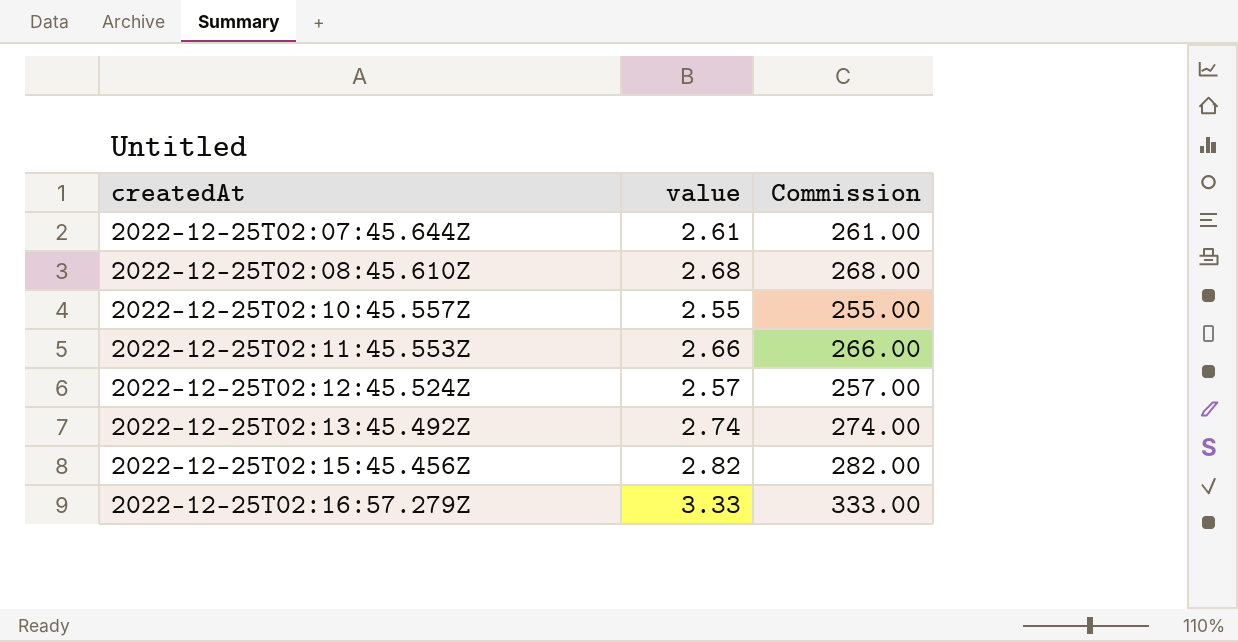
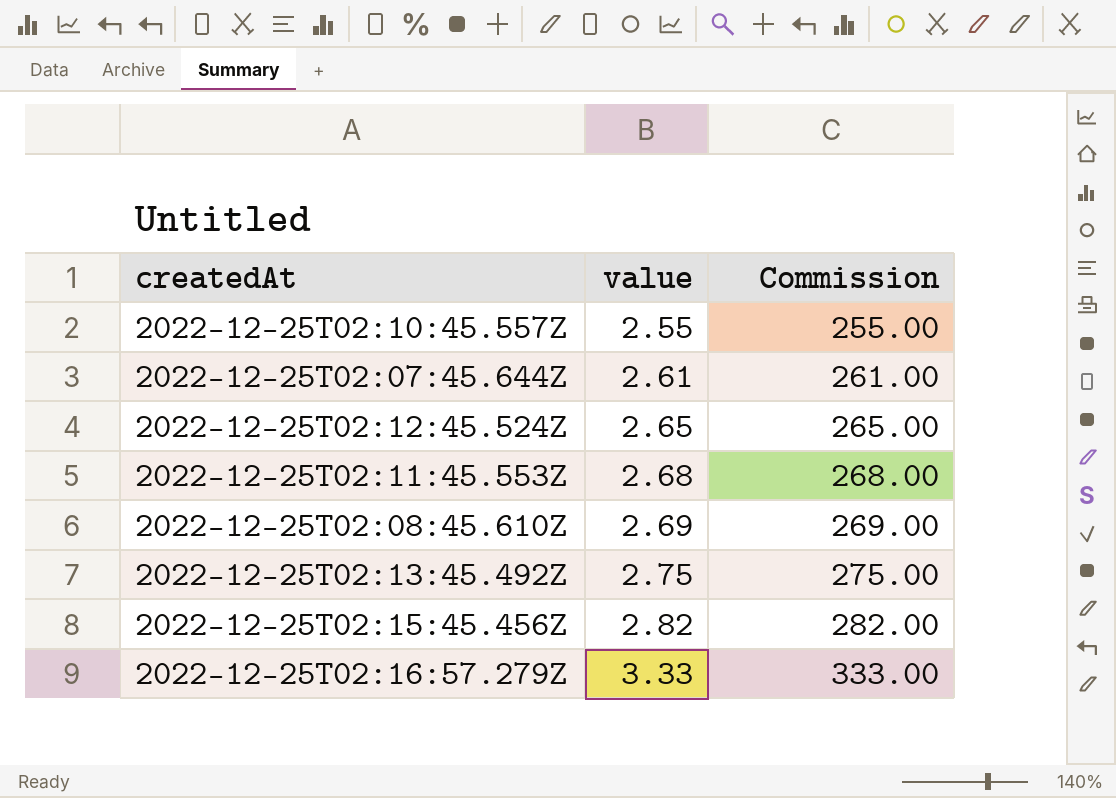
row order: createdAt ascending -> value ascending
2022-12-25T02:12:45.524Z | value: 2.57 -> 2.65
2022-12-25T02:12:45.524Z | Commission: 257.00 -> 265.00
2022-12-25T02:11:45.553Z | value: 2.66 -> 2.68
2022-12-25T02:11:45.553Z | Commission: 266.00 -> 268.00
2022-12-25T02:08:45.610Z | value: 2.68 -> 2.69
2022-12-25T02:08:45.610Z | Commission: 268.00 -> 269.00
2022-12-25T02:13:45.492Z | value: 2.74 -> 2.75
2022-12-25T02:13:45.492Z | Commission: 274.00 -> 275.00

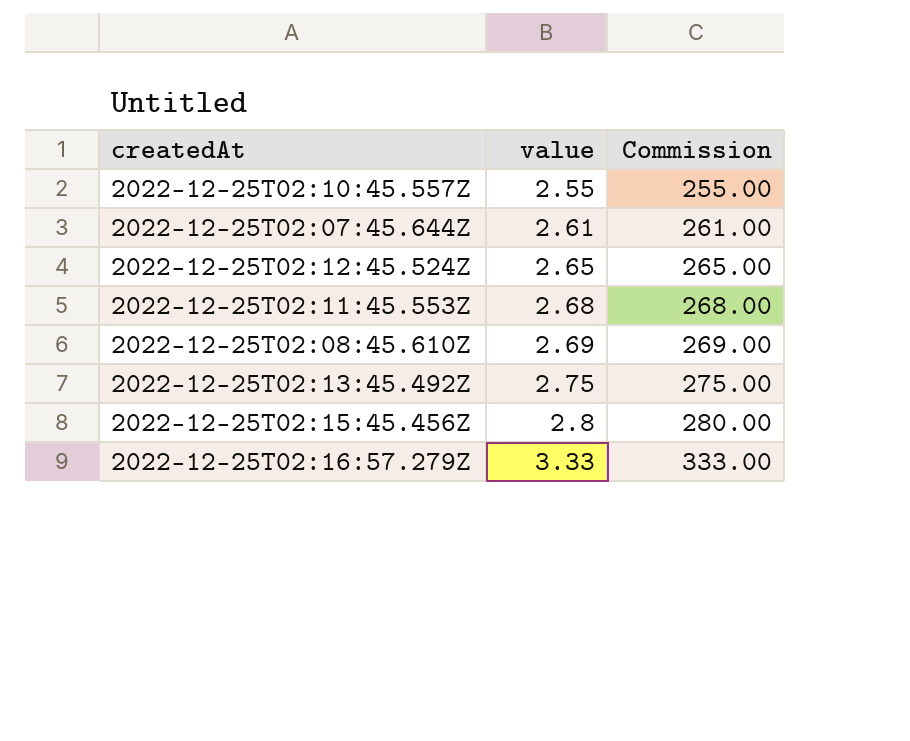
2022-12-25T02:15:45.456Z | value: 2.82 -> 2.8
2022-12-25T02:15:45.456Z | Commission: 282.00 -> 280.00

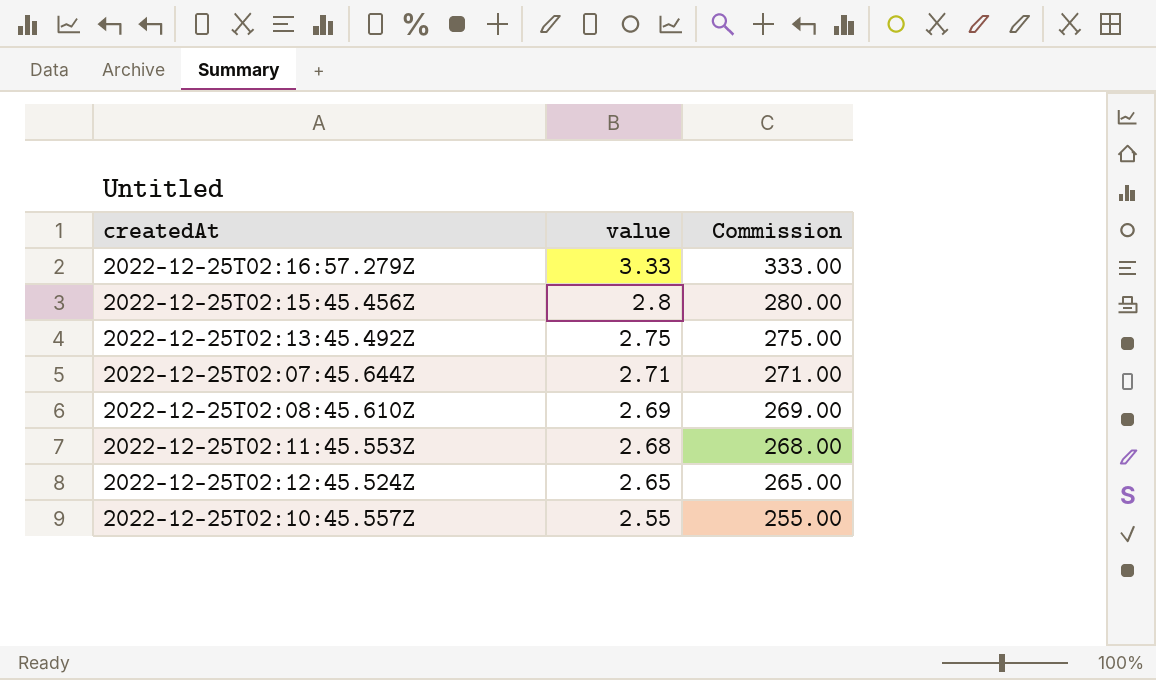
row order: value ascending -> value descending
2022-12-25T02:07:45.644Z | value: 2.61 -> 2.71
2022-12-25T02:07:45.644Z | Commission: 261.00 -> 271.00

